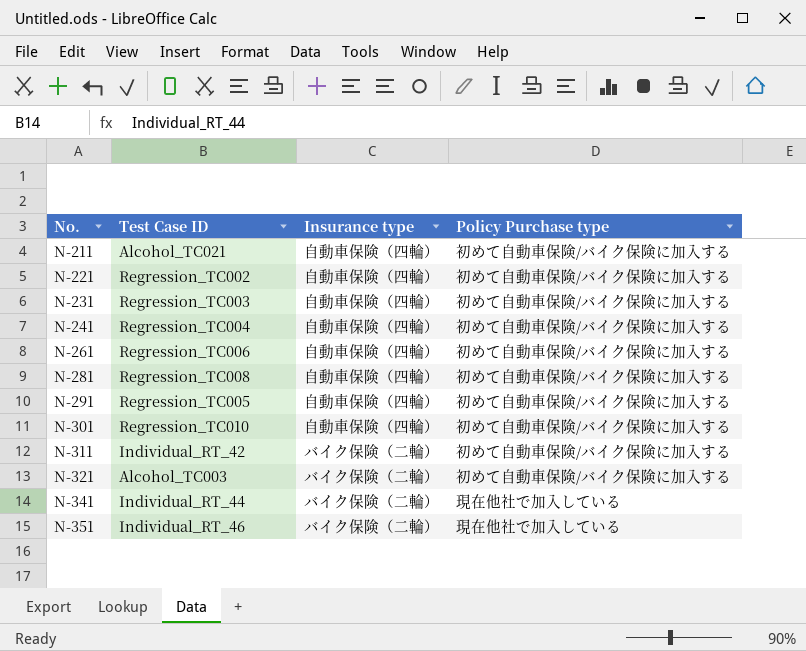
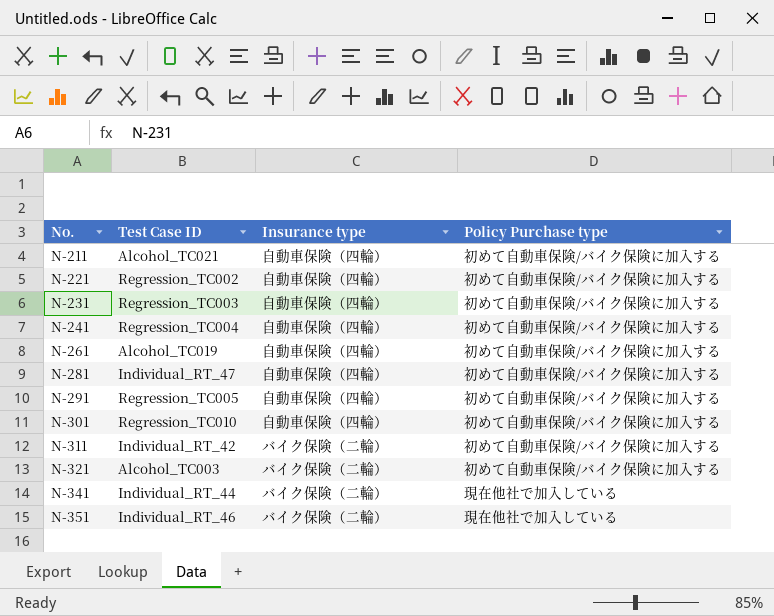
N-261 | Test Case ID: Regression_TC006 -> Alcohol_TC019
N-281 | Test Case ID: Regression_TC008 -> Individual_RT_47

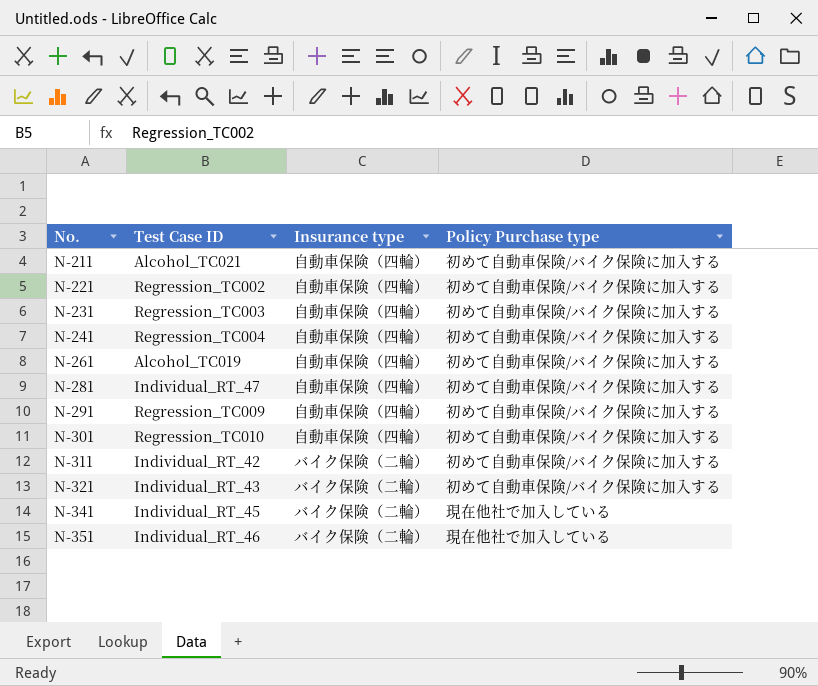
N-291 | Test Case ID: Regression_TC005 -> Regression_TC009
N-321 | Test Case ID: Alcohol_TC003 -> Individual_RT_43
N-341 | Test Case ID: Individual_RT_44 -> Individual_RT_45

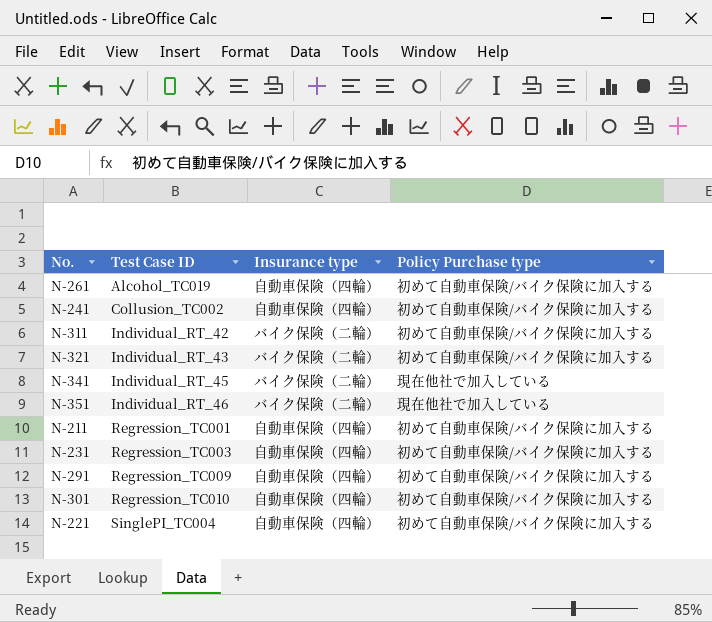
row order: No. ascending -> Test Case ID ascending
row N-281: Individual_RT_47 | 自動車保険（四輪） | 初めて自動車保険/バイク保険に加入する -> none
N-241 | Test Case ID: Regression_TC004 -> Collusion_TC002
N-211 | Test Case ID: Alcohol_TC021 -> Regression_TC001
N-221 | Test Case ID: Regression_TC002 -> SinglePI_TC004

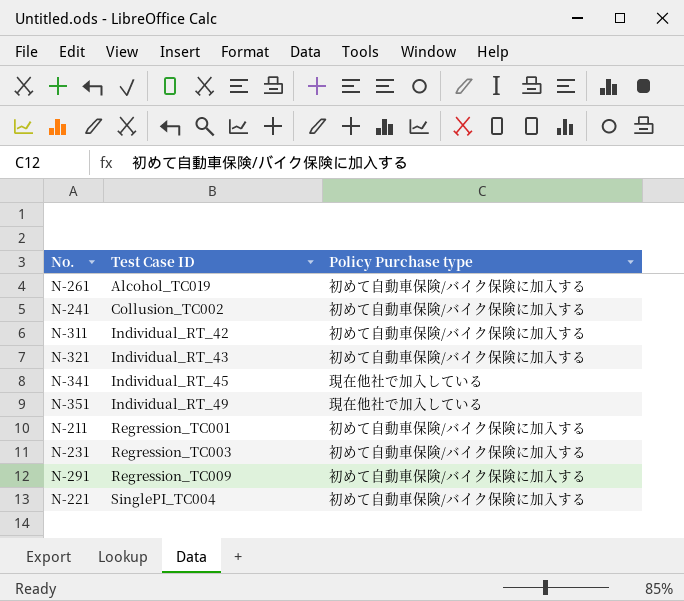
column Insurance type | position: 3 -> none
row N-301: Regression_TC010 | 自動車保険（四輪） | 初めて自動車保険/バイク保険に加入する -> none
N-351 | Test Case ID: Individual_RT_46 -> Individual_RT_49

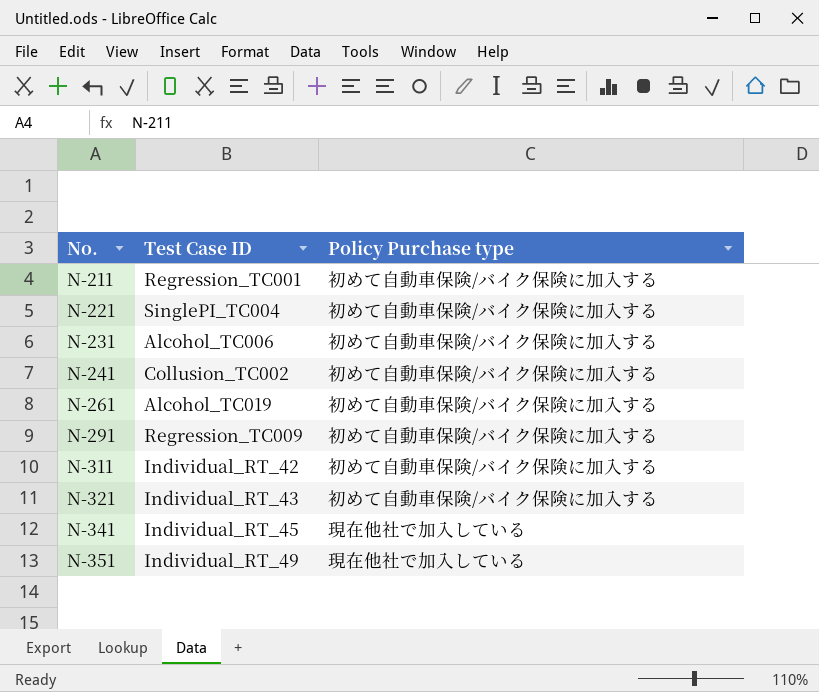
row order: Test Case ID ascending -> No. ascending
N-231 | Test Case ID: Regression_TC003 -> Alcohol_TC006

